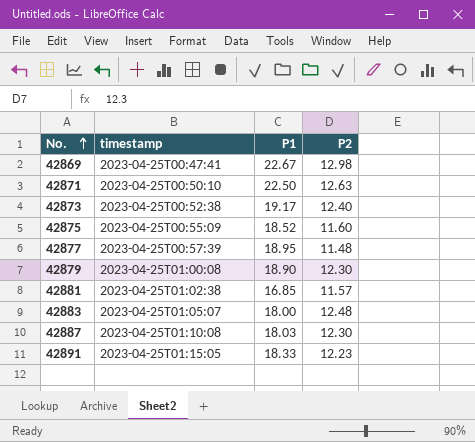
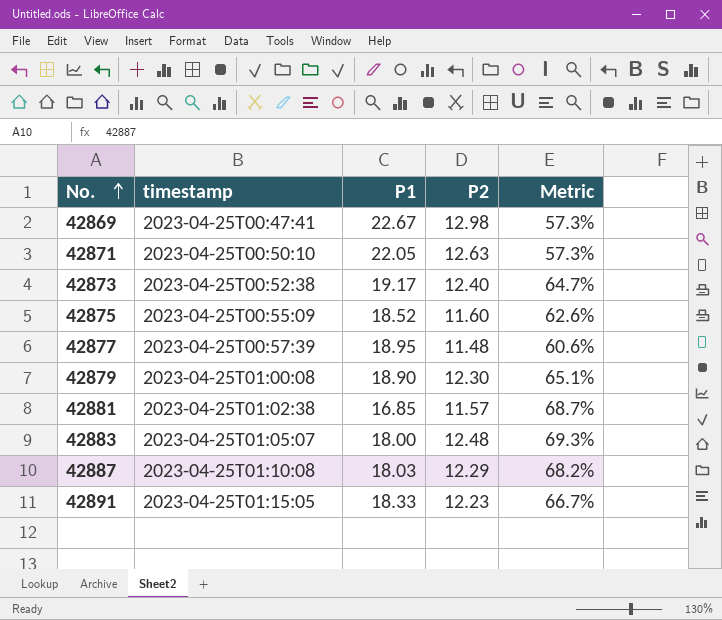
column Metric | formula: none -> [P2] / [P1]
42871 | P1: 22.50 -> 22.05
42887 | P2: 12.30 -> 12.29

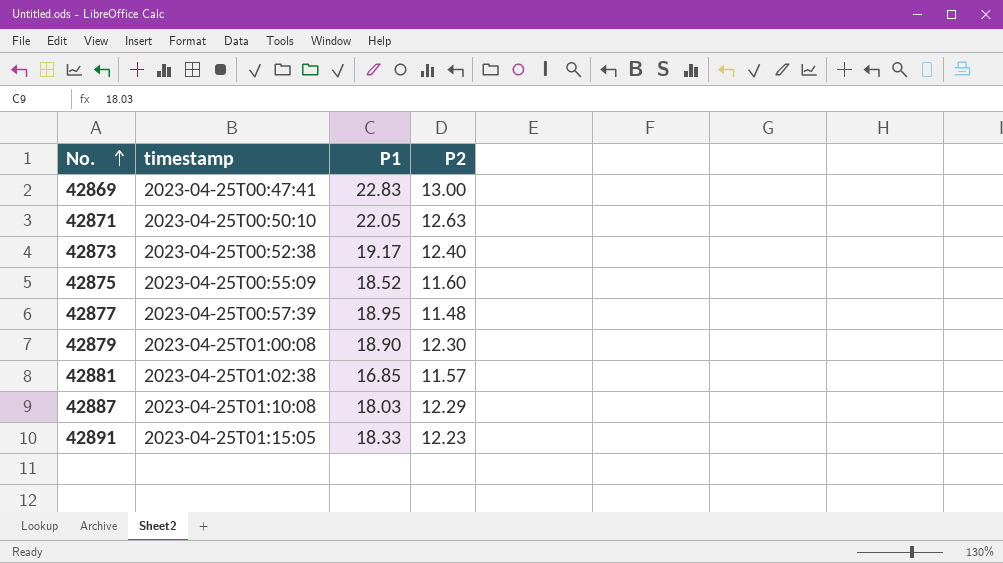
column Metric | formula: [P2] / [P1] -> none
row 42883: 2023-04-25T01:05:07 | 18.00 | 12.48 | 69.3% -> none
42869 | P1: 22.67 -> 22.83
42869 | P2: 12.98 -> 13.00

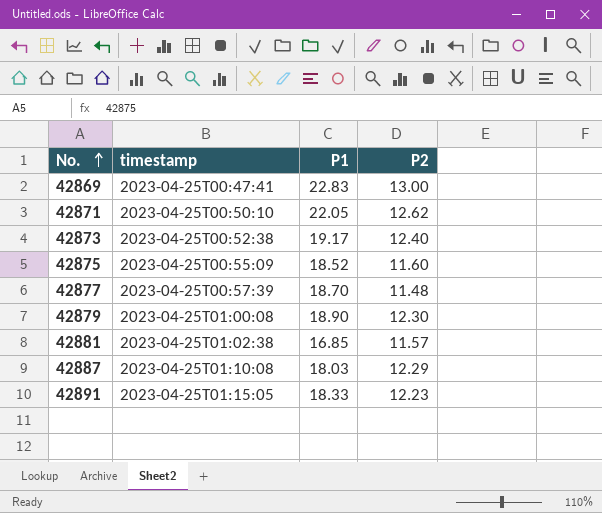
42871 | P2: 12.63 -> 12.62
42877 | P1: 18.95 -> 18.70

